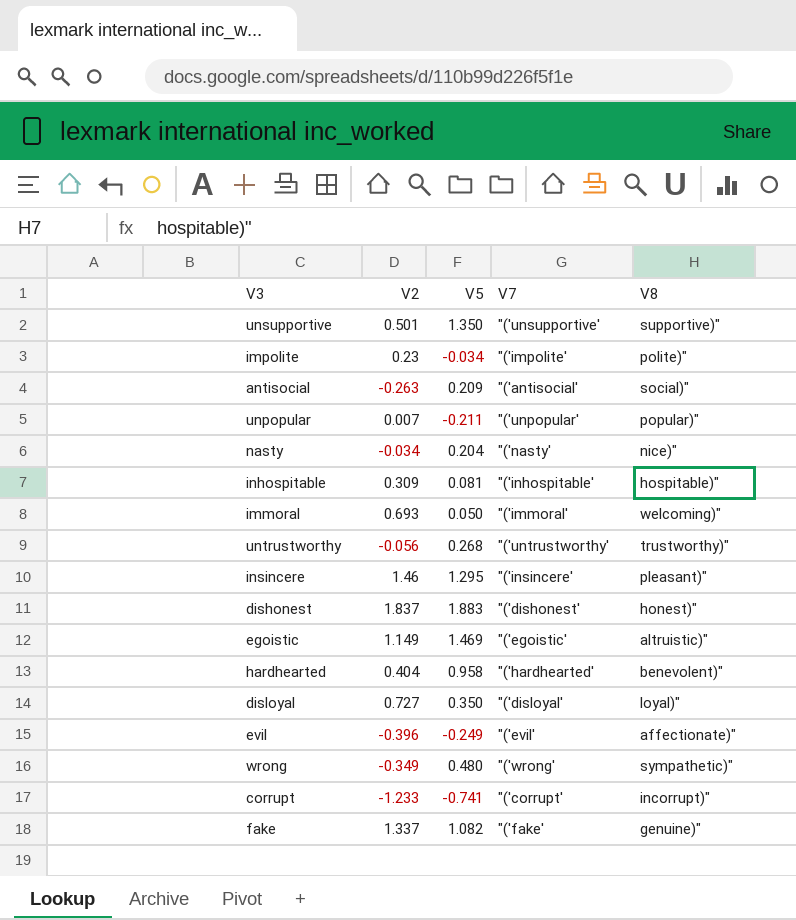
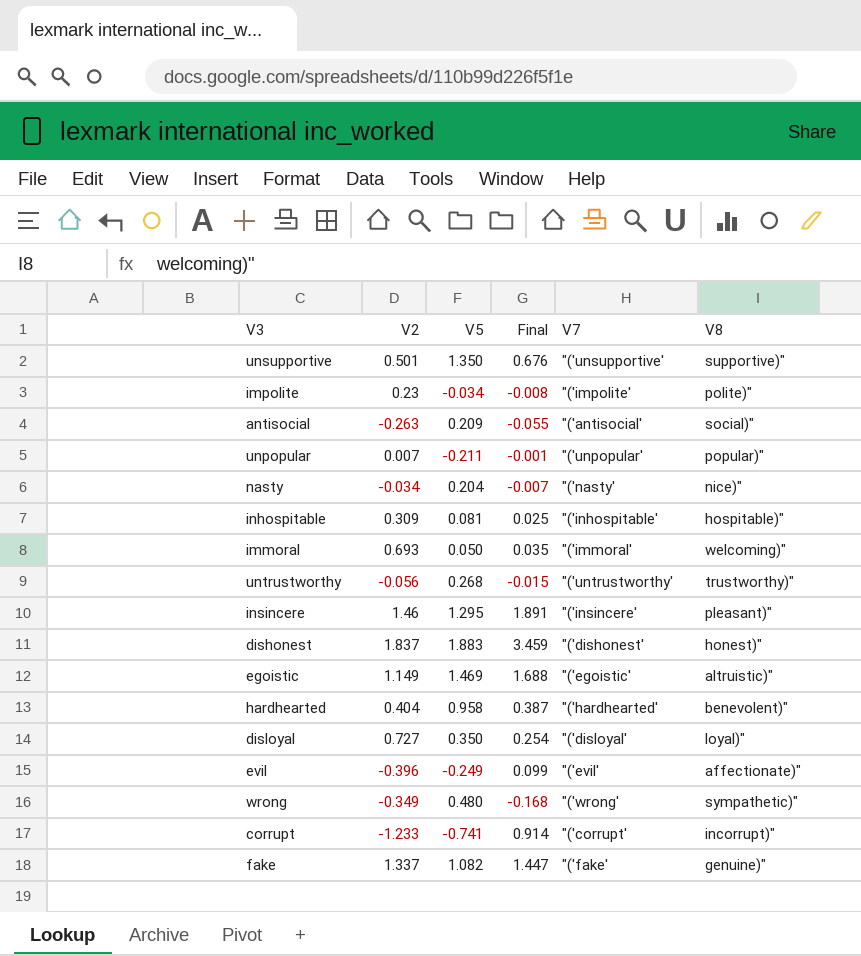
column Final | formula: none -> [V2] * [V5]

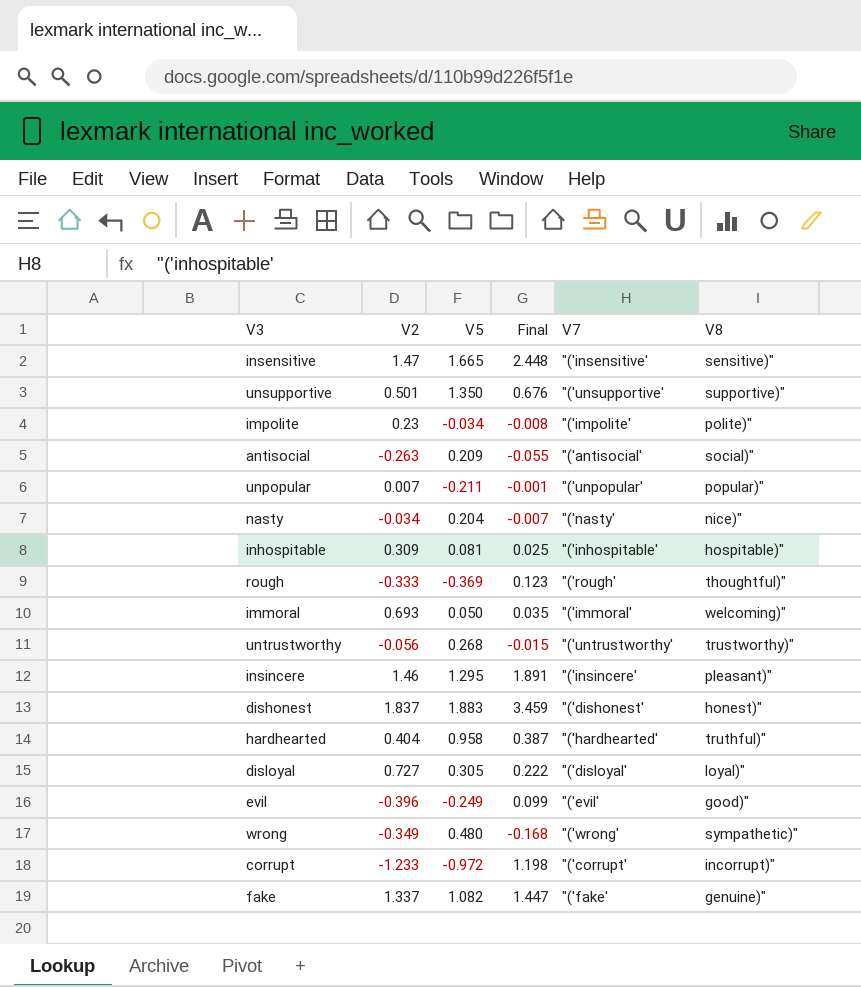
row egoistic: 1.149 | 1.469 | 1.688 | "('egoistic' | altruistic)" -> none
row insensitive: none -> 1.47 | 1.665 | 2.448 | "('insensitive' | sensitive)"
row rough: none -> -0.333 | -0.369 | 0.123 | "('rough' | thoughtful)"
hardhearted | V8: benevolent)" -> truthful)"
disloyal | V5: 0.350 -> 0.305
disloyal | Final: 0.254 -> 0.222
evil | V8: affectionate)" -> good)"
corrupt | V5: -0.741 -> -0.972
corrupt | Final: 0.914 -> 1.198

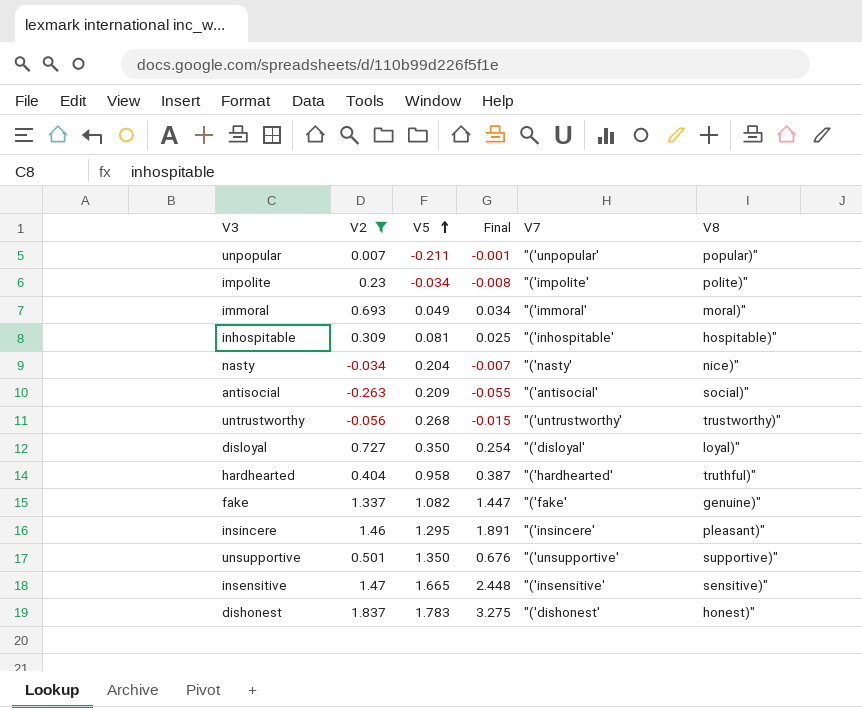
filter: none -> V2 >= -0.263
row order: none -> V5 ascending
immoral | V5: 0.050 -> 0.049
immoral | Final: 0.035 -> 0.034
immoral | V8: welcoming)" -> moral)"
disloyal | V5: 0.305 -> 0.350
disloyal | Final: 0.222 -> 0.254
dishonest | V5: 1.883 -> 1.783
dishonest | Final: 3.459 -> 3.275

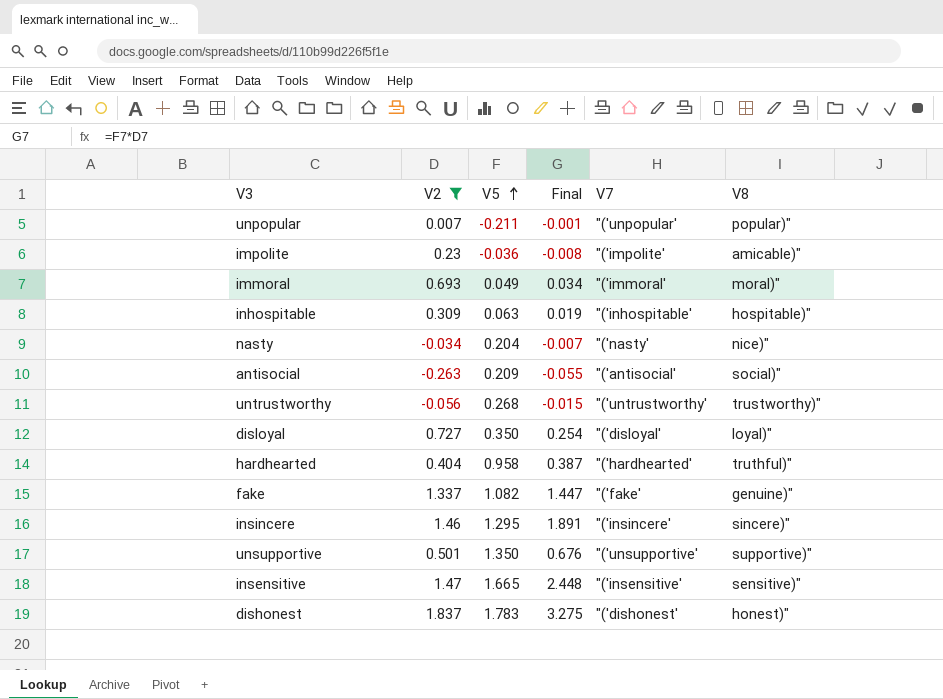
impolite | V5: -0.034 -> -0.036
impolite | V8: polite)" -> amicable)"
inhospitable | V5: 0.081 -> 0.063
inhospitable | Final: 0.025 -> 0.019
insincere | V8: pleasant)" -> sincere)"

